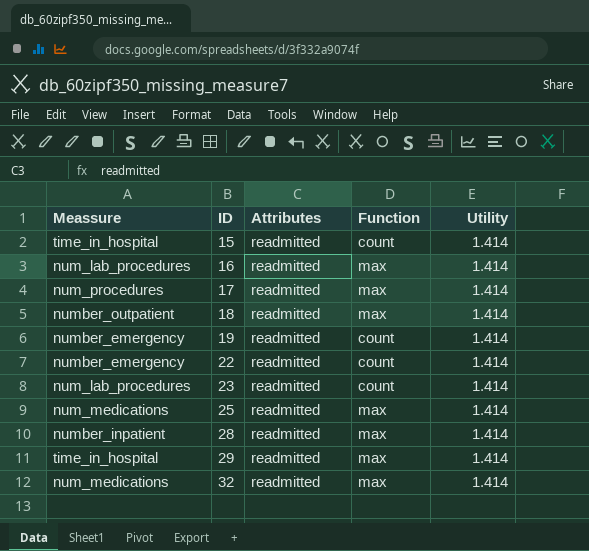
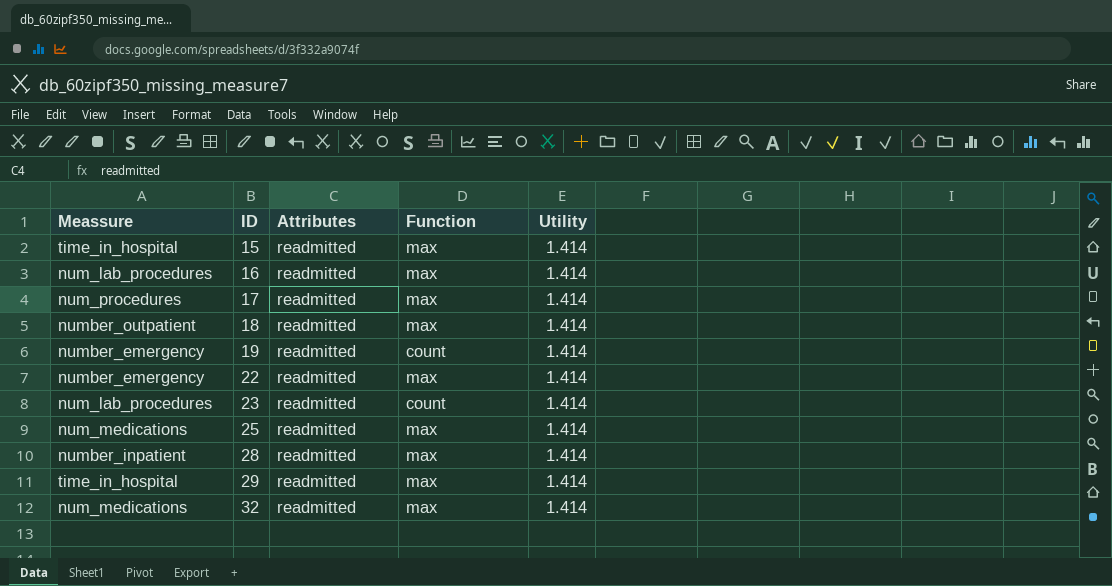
15 | Function: count -> max
22 | Function: count -> max

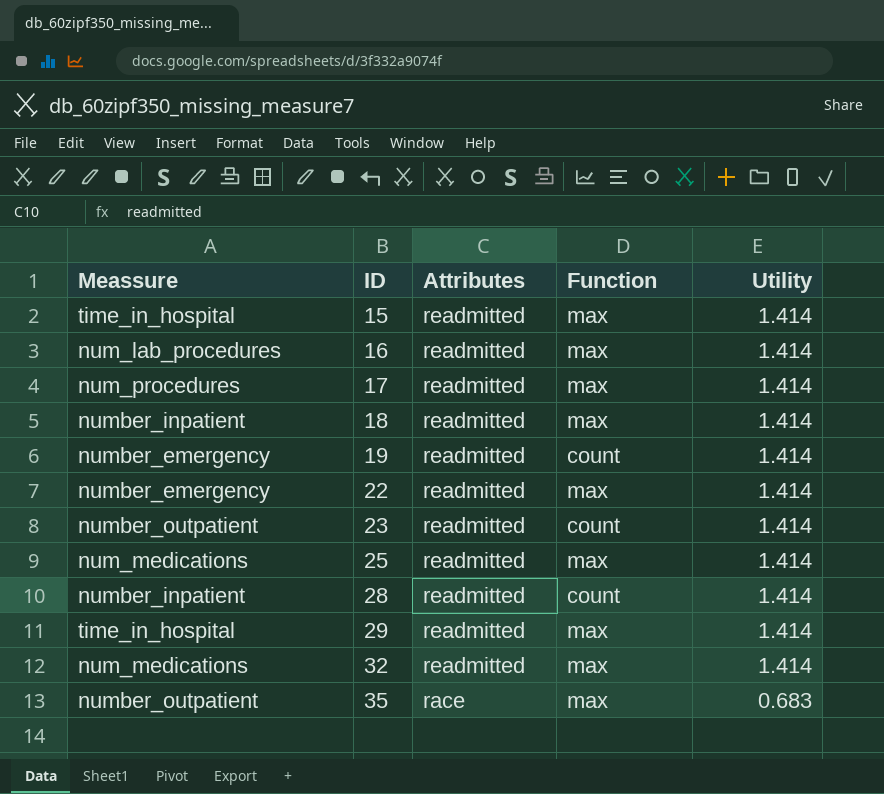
18 | Meassure: number_outpatient -> number_inpatient
23 | Meassure: num_lab_procedures -> number_outpatient
28 | Function: max -> count
row 35: none -> number_outpatient | race | max | 0.683

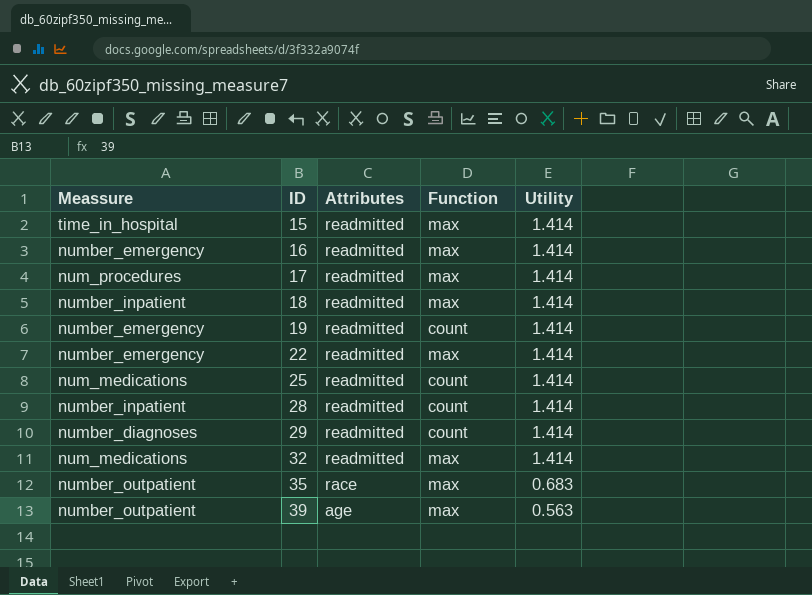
row 23: number_outpatient | readmitted | count | 1.414 -> none
16 | Meassure: num_lab_procedures -> number_emergency
25 | Function: max -> count
29 | Meassure: time_in_hospital -> number_diagnoses
29 | Function: max -> count
row 39: none -> number_outpatient | age | max | 0.563

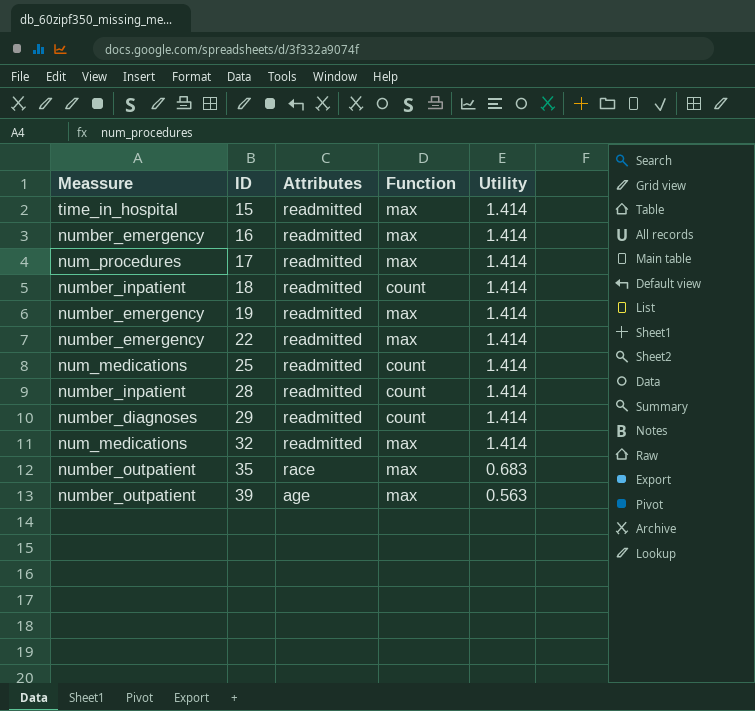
18 | Function: max -> count
19 | Function: count -> max

